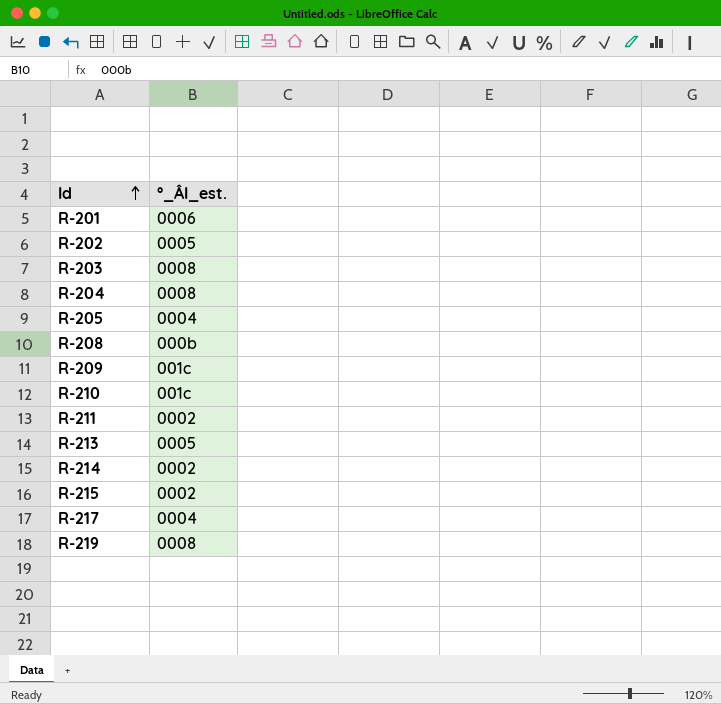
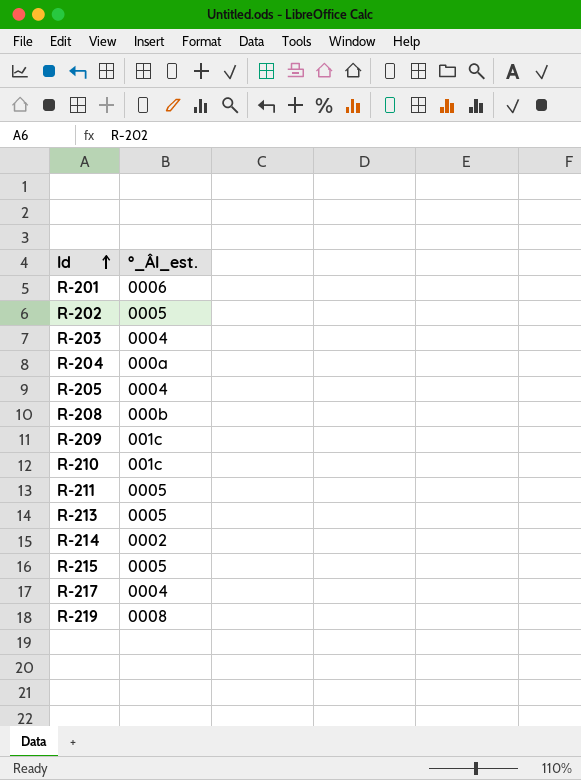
R-203 | °_ÂI_est.: 0008 -> 0004
R-204 | °_ÂI_est.: 0008 -> 000a
R-211 | °_ÂI_est.: 0002 -> 0005
R-215 | °_ÂI_est.: 0002 -> 0005

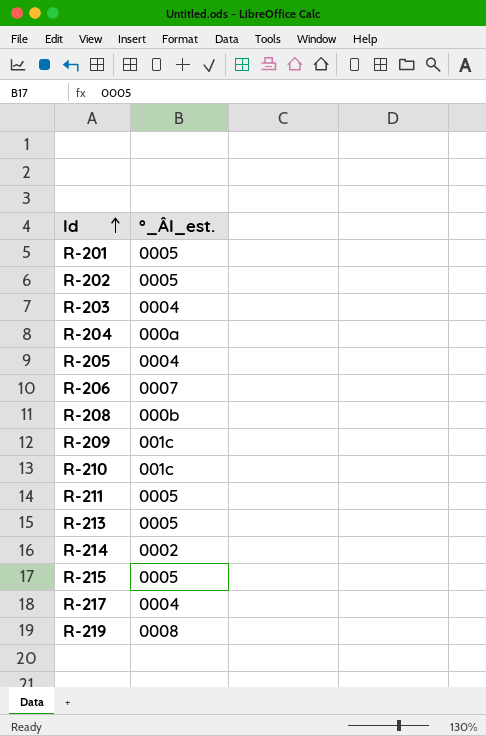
R-201 | °_ÂI_est.: 0006 -> 0005
row R-206: none -> 0007

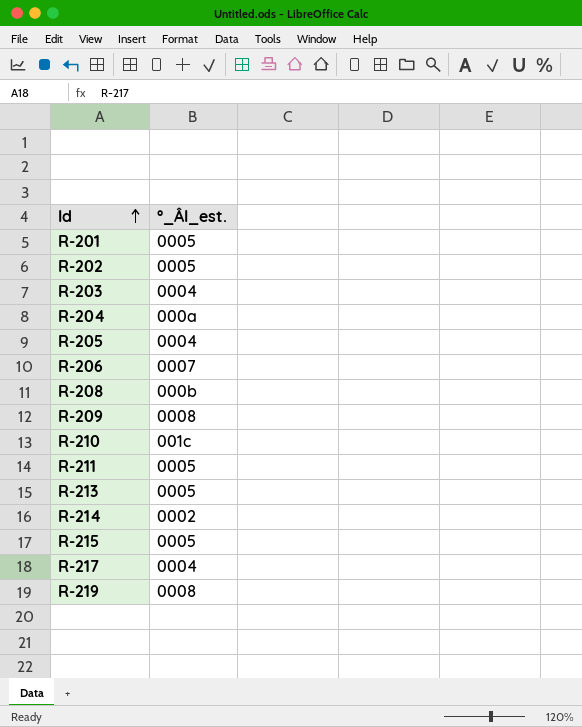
R-209 | °_ÂI_est.: 001c -> 0008

